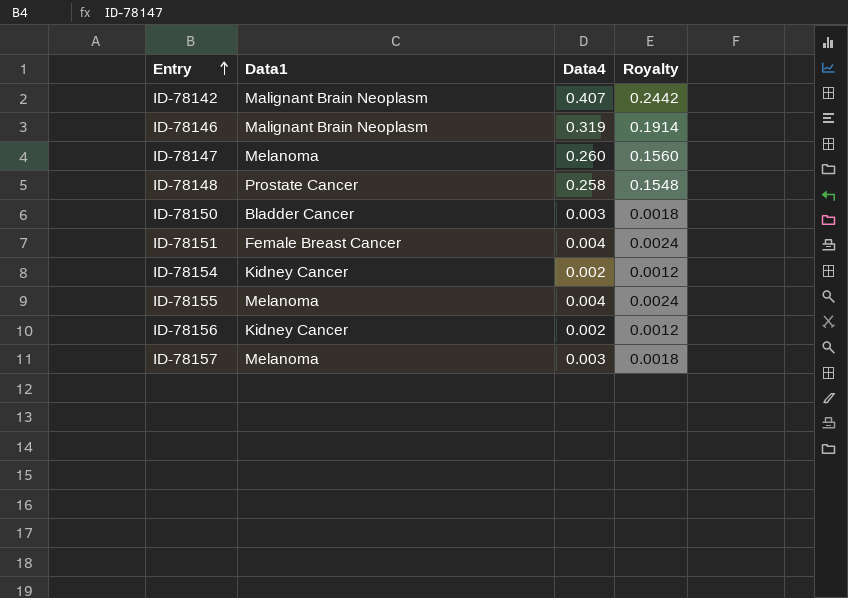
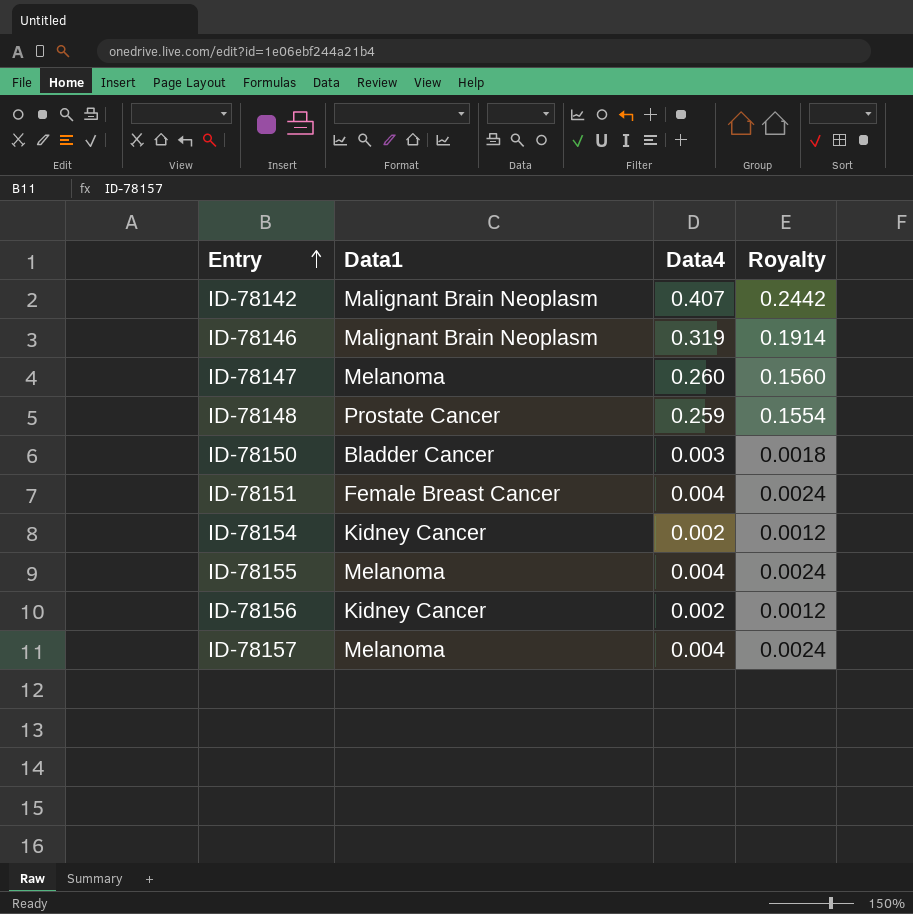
ID-78148 | Data4: 0.258 -> 0.259
ID-78148 | Royalty: 0.1548 -> 0.1554
ID-78157 | Data4: 0.003 -> 0.004
ID-78157 | Royalty: 0.0018 -> 0.0024

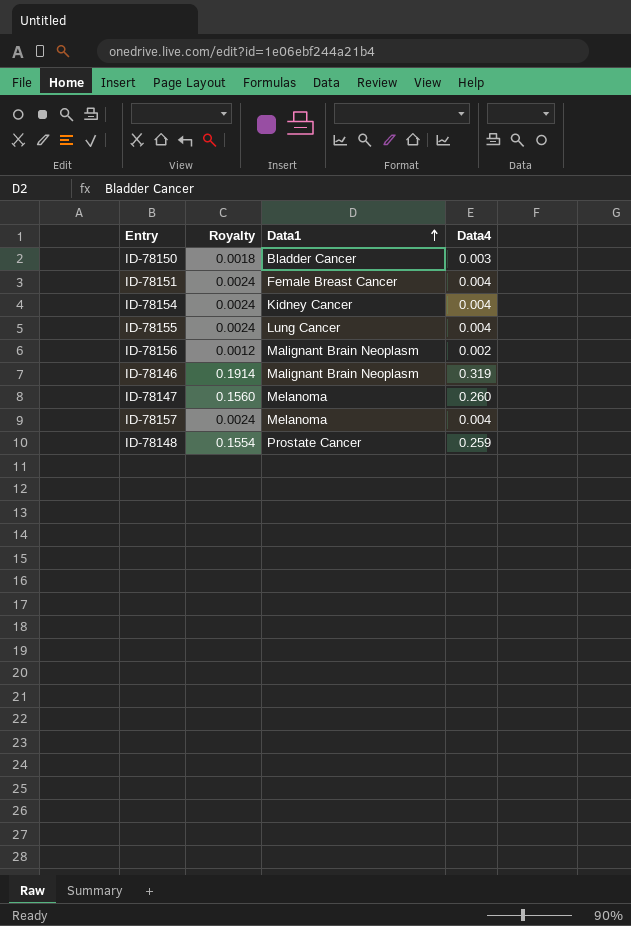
row order: Entry ascending -> Data1 ascending
column Royalty | position: 4 -> 2
row ID-78142: Malignant Brain Neoplasm | 0.407 | 0.2442 -> none
ID-78154 | Royalty: 0.0012 -> 0.0024
ID-78154 | Data4: 0.002 -> 0.004
ID-78155 | Data1: Melanoma -> Lung Cancer
ID-78156 | Data1: Kidney Cancer -> Malignant Brain Neoplasm

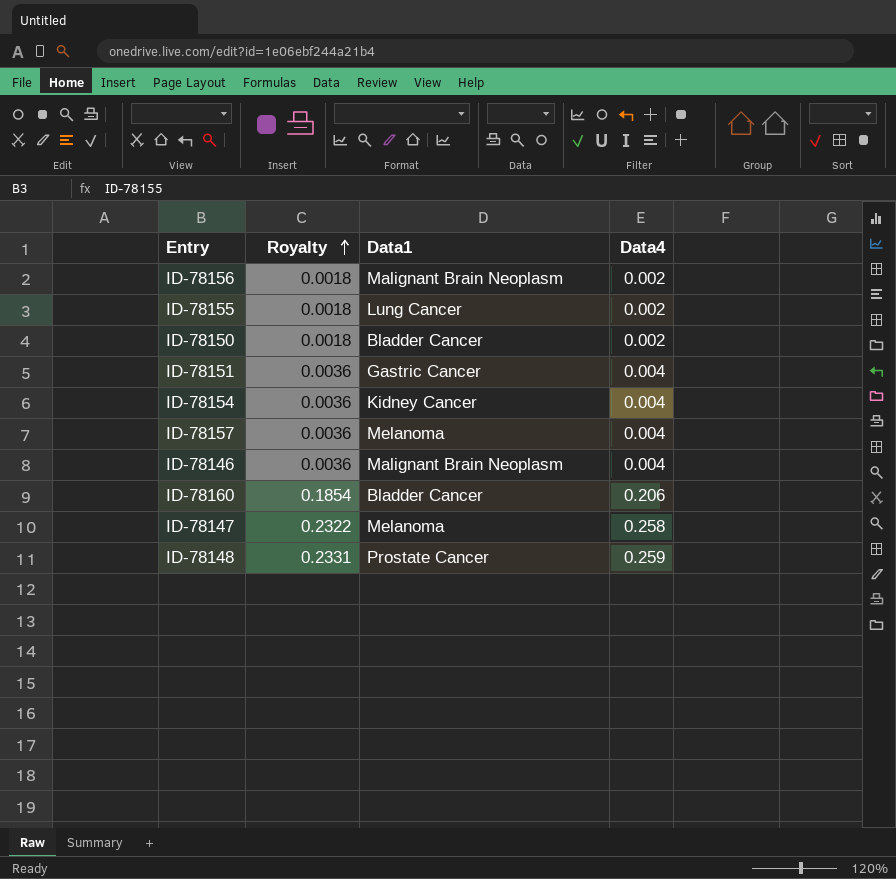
row order: Data1 ascending -> Royalty ascending
column Royalty | formula: [Data4] * 0.6 -> [Data4] * 0.9
ID-78155 | Data4: 0.004 -> 0.002
ID-78150 | Data4: 0.003 -> 0.002
ID-78151 | Data1: Female Breast Cancer -> Gastric Cancer
ID-78146 | Data4: 0.319 -> 0.004
row ID-78160: none -> 0.1854 | Bladder Cancer | 0.206
ID-78147 | Data4: 0.260 -> 0.258

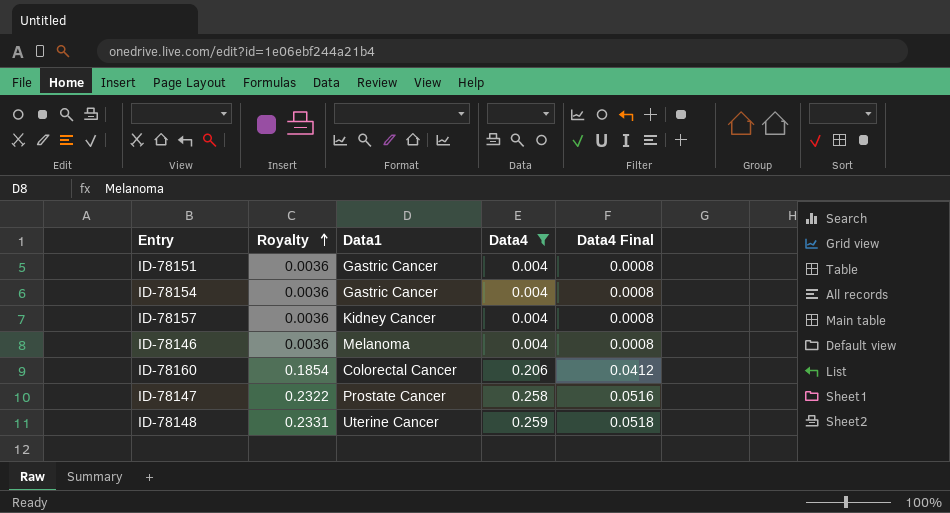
filter: none -> Data4 != 0.002
column Data4 Final | formula: none -> [Data4] * 0.2
ID-78154 | Data1: Kidney Cancer -> Gastric Cancer
ID-78157 | Data1: Melanoma -> Kidney Cancer
ID-78146 | Data1: Malignant Brain Neoplasm -> Melanoma
ID-78160 | Data1: Bladder Cancer -> Colorectal Cancer
ID-78147 | Data1: Melanoma -> Prostate Cancer
ID-78148 | Data1: Prostate Cancer -> Uterine Cancer

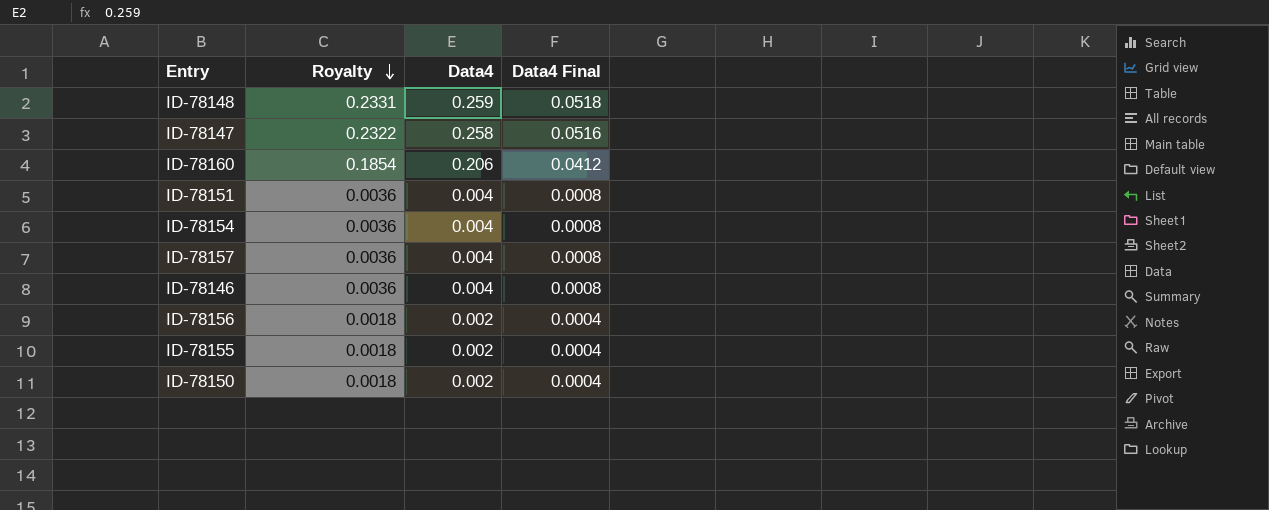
filter: Data4 != 0.002 -> none
row order: Royalty ascending -> Royalty descending
column Data1 | position: 3 -> none

